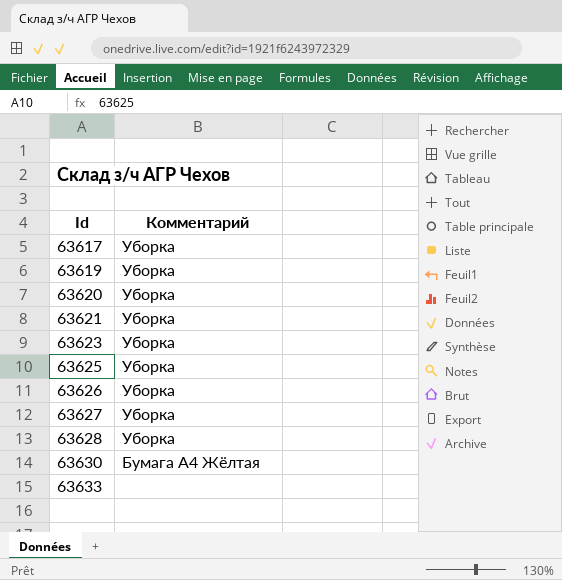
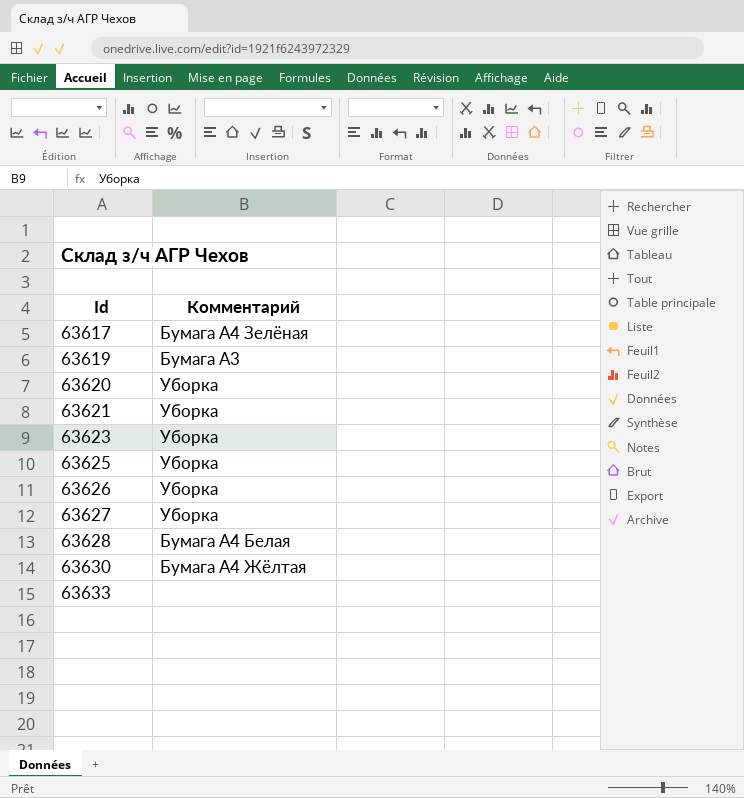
63617 | Комментарий: Уборка -> Бумага А4 Зелёная
63619 | Комментарий: Уборка -> Бумага А3
63628 | Комментарий: Уборка -> Бумага А4 Белая

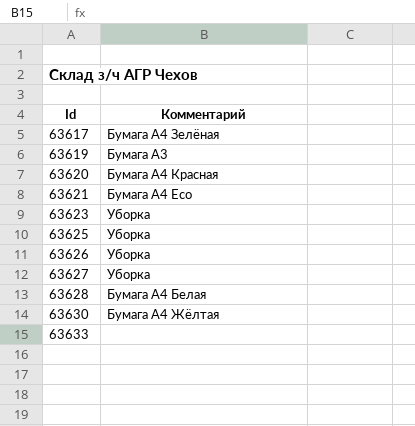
63620 | Комментарий: Уборка -> Бумага А4 Красная
63621 | Комментарий: Уборка -> Бумага А4 Eco

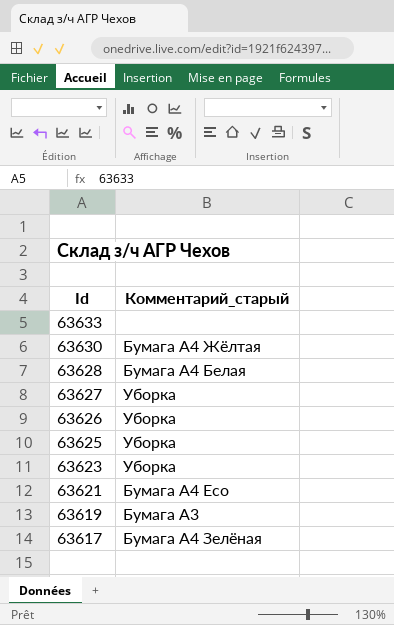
row order: Id ascending -> Id descending
column name: Комментарий -> Комментарий_старый
row 63620: Бумага А4 Красная -> none

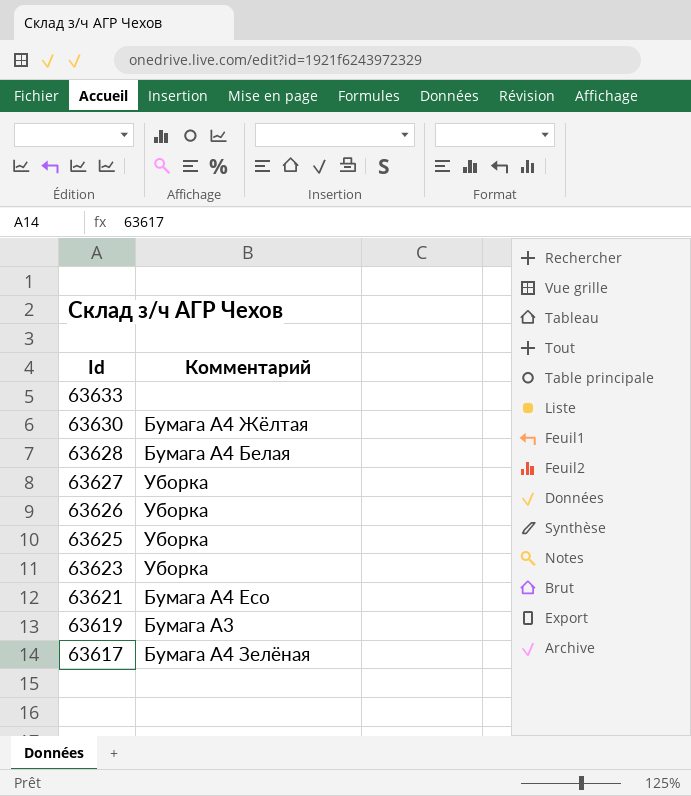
column name: Комментарий_старый -> Комментарий

